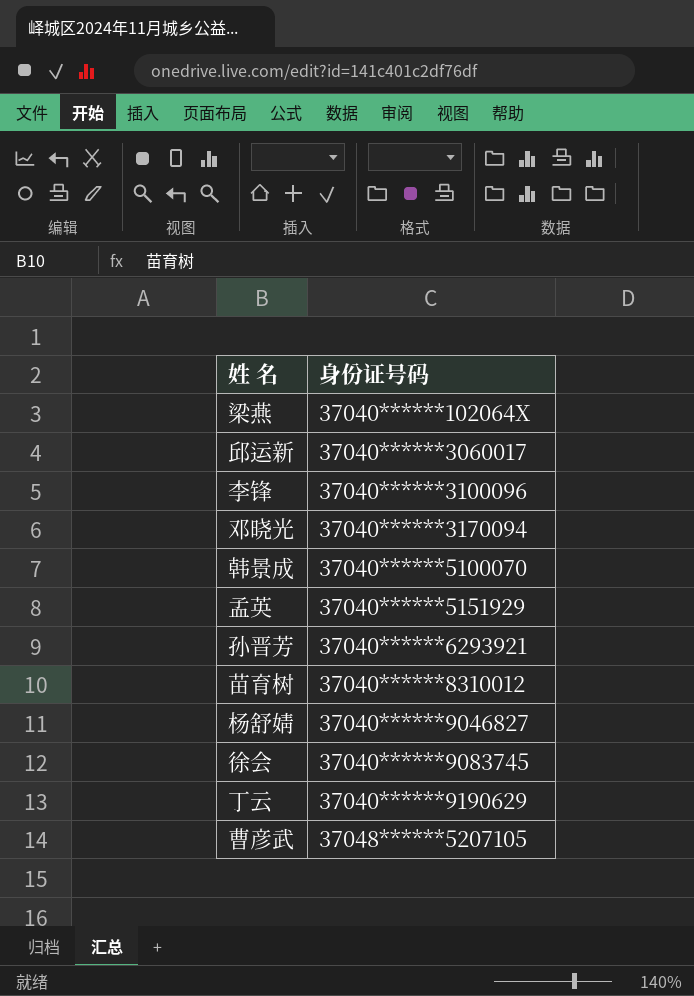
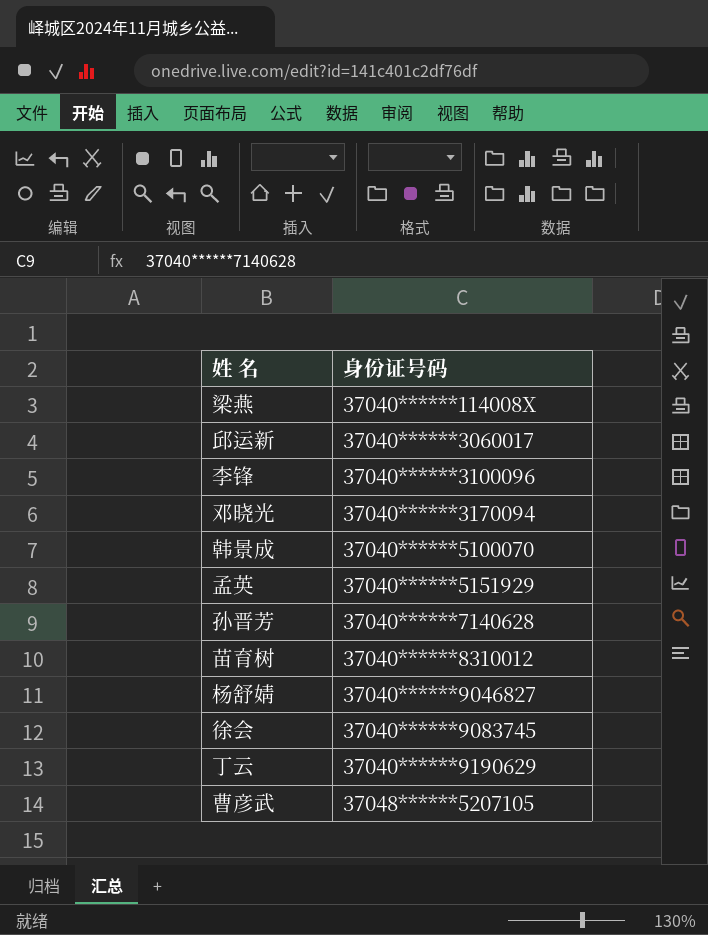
梁燕 | 身份证号码: 37040******102064X -> 37040******114008X
孙晋芳 | 身份证号码: 37040******6293921 -> 37040******7140628

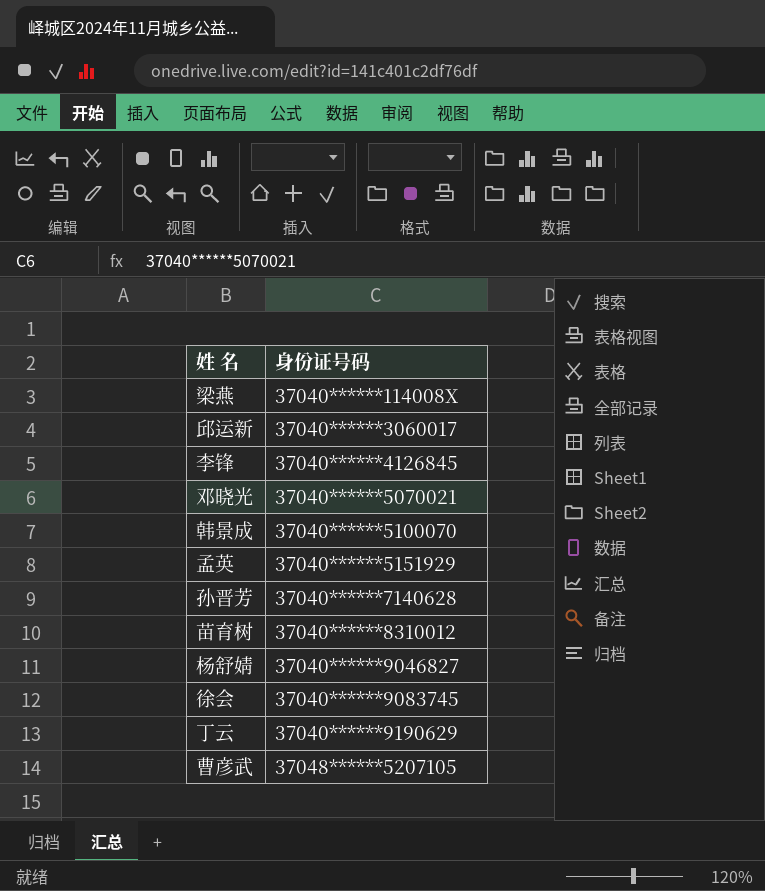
李锋 | 身份证号码: 37040******3100096 -> 37040******4126845
邓晓光 | 身份证号码: 37040******3170094 -> 37040******5070021

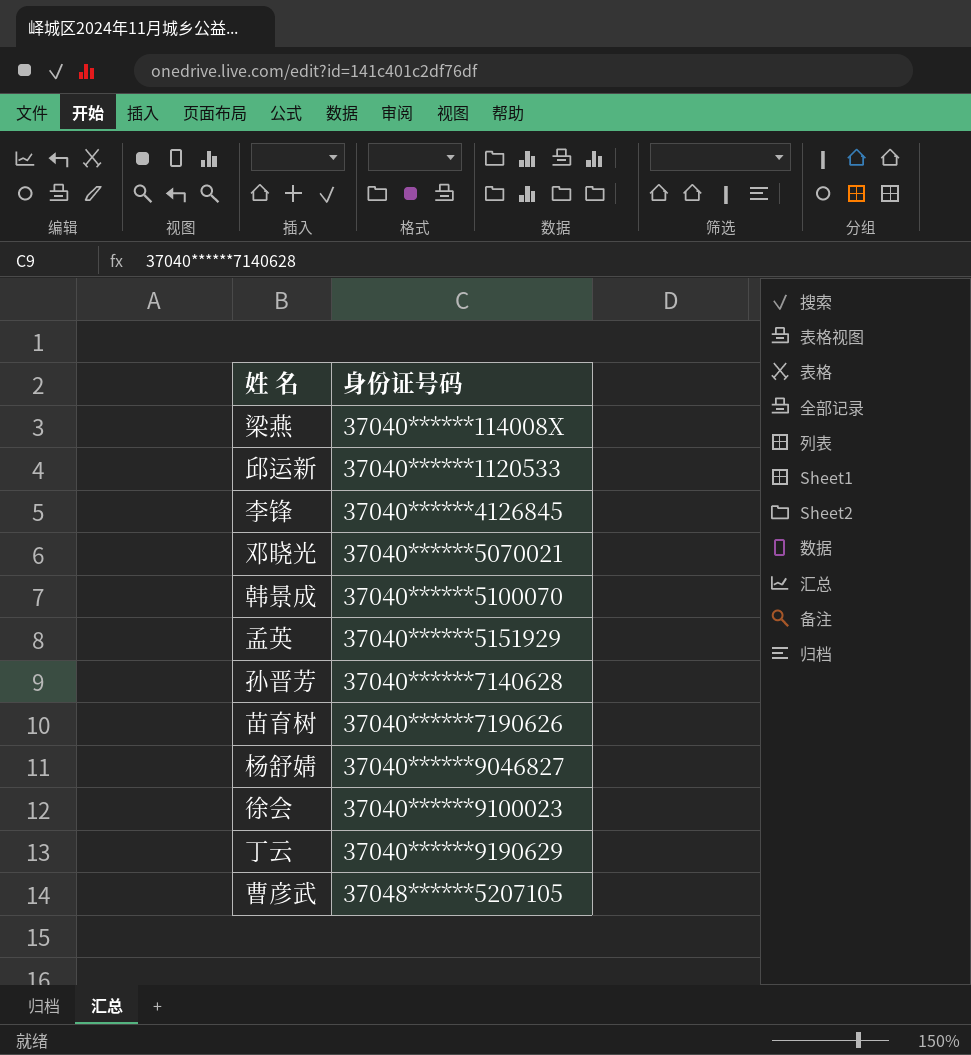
邱运新 | 身份证号码: 37040******3060017 -> 37040******1120533
苗育树 | 身份证号码: 37040******8310012 -> 37040******7190626
徐会 | 身份证号码: 37040******9083745 -> 37040******9100023

